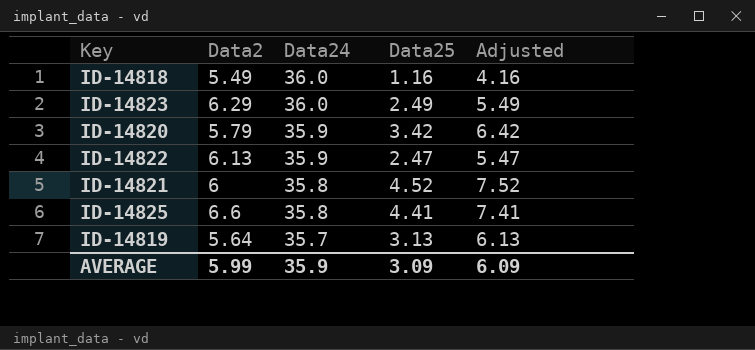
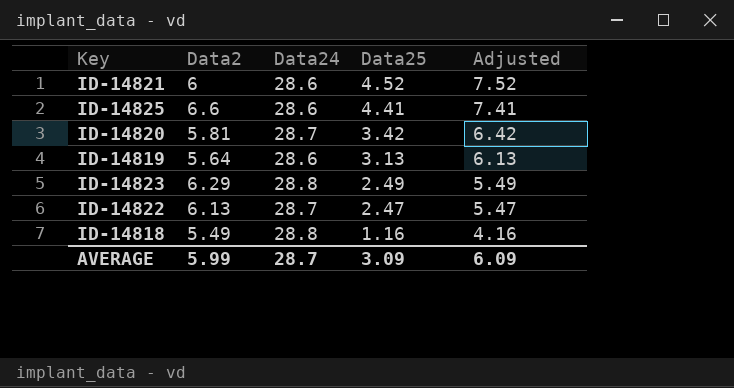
row order: Data24 descending -> Data25 descending
ID-14821 | Data24: 35.8 -> 28.6
ID-14825 | Data24: 35.8 -> 28.6
ID-14820 | Data2: 5.79 -> 5.81
ID-14820 | Data24: 35.9 -> 28.7
ID-14819 | Data24: 35.7 -> 28.6
ID-14823 | Data24: 36.0 -> 28.8
ID-14822 | Data24: 35.9 -> 28.7
ID-14818 | Data24: 36.0 -> 28.8
AVERAGE | Data24: 35.9 -> 28.7

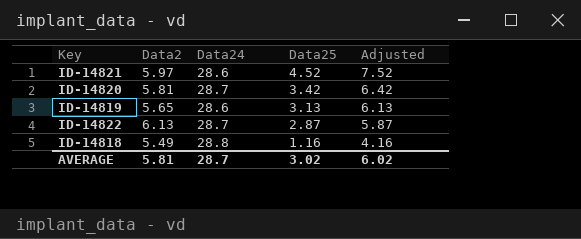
row ID-14825: 6.6 | 28.6 | 4.41 | 7.41 -> none
row ID-14823: 6.29 | 28.8 | 2.49 | 5.49 -> none
ID-14821 | Data2: 6 -> 5.97
ID-14819 | Data2: 5.64 -> 5.65
ID-14822 | Data25: 2.47 -> 2.87
ID-14822 | Adjusted: 5.47 -> 5.87
AVERAGE | Data2: 5.99 -> 5.81
AVERAGE | Data25: 3.09 -> 3.02
AVERAGE | Adjusted: 6.09 -> 6.02

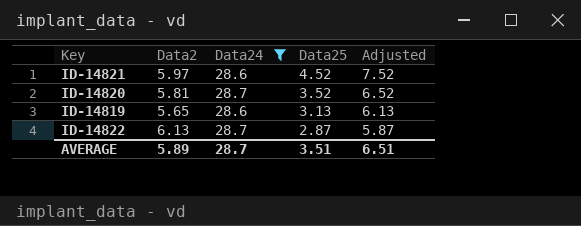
filter: none -> Data24 != 28.8
ID-14820 | Data25: 3.42 -> 3.52
ID-14820 | Adjusted: 6.42 -> 6.52
AVERAGE | Data2: 5.81 -> 5.89
AVERAGE | Data25: 3.02 -> 3.51
AVERAGE | Adjusted: 6.02 -> 6.51

